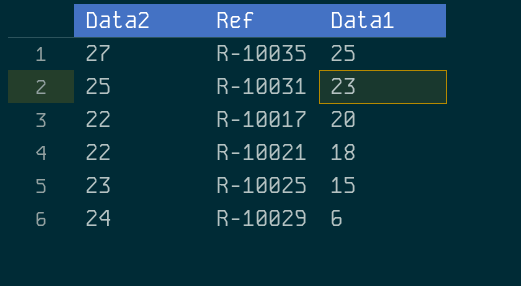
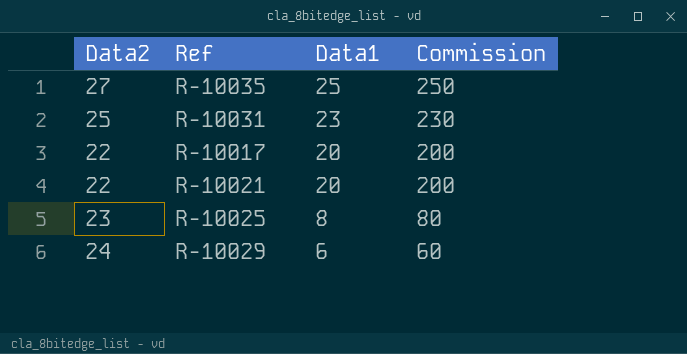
column Commission | formula: none -> [Data1] * 10
R-10021 | Data1: 18 -> 20
R-10025 | Data1: 15 -> 8

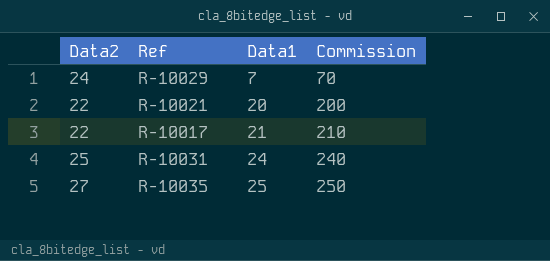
row order: Data1 descending -> Data1 ascending
row R-10025: 23 | 8 | 80 -> none
R-10029 | Data1: 6 -> 7
R-10029 | Commission: 60 -> 70
R-10017 | Data1: 20 -> 21
R-10017 | Commission: 200 -> 210
R-10031 | Data1: 23 -> 24
R-10031 | Commission: 230 -> 240

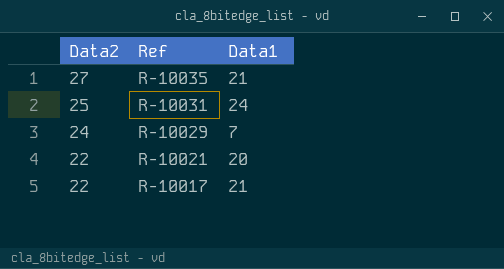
row order: Data1 ascending -> Data2 descending
column Commission | formula: [Data1] * 10 -> none
R-10035 | Data1: 25 -> 21

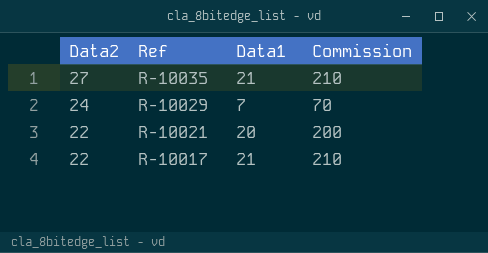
column Commission | formula: none -> [Data1] * 10
row R-10031: 25 | 24 -> none

